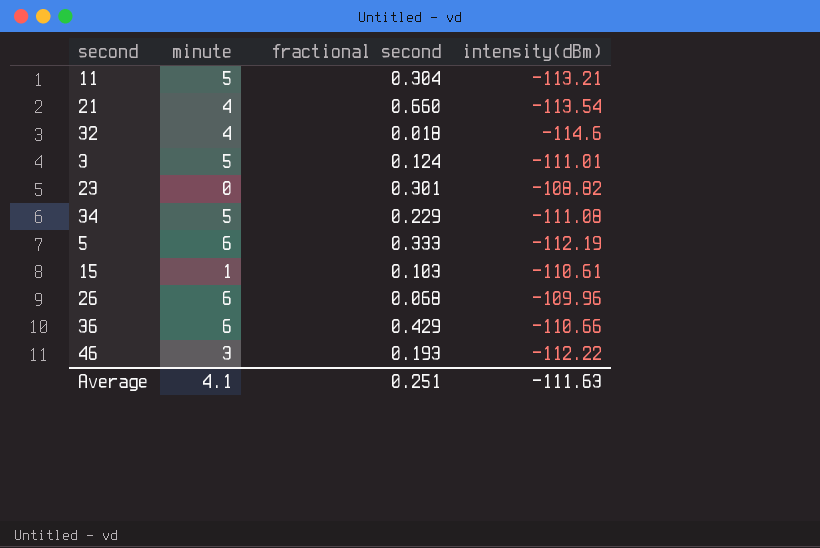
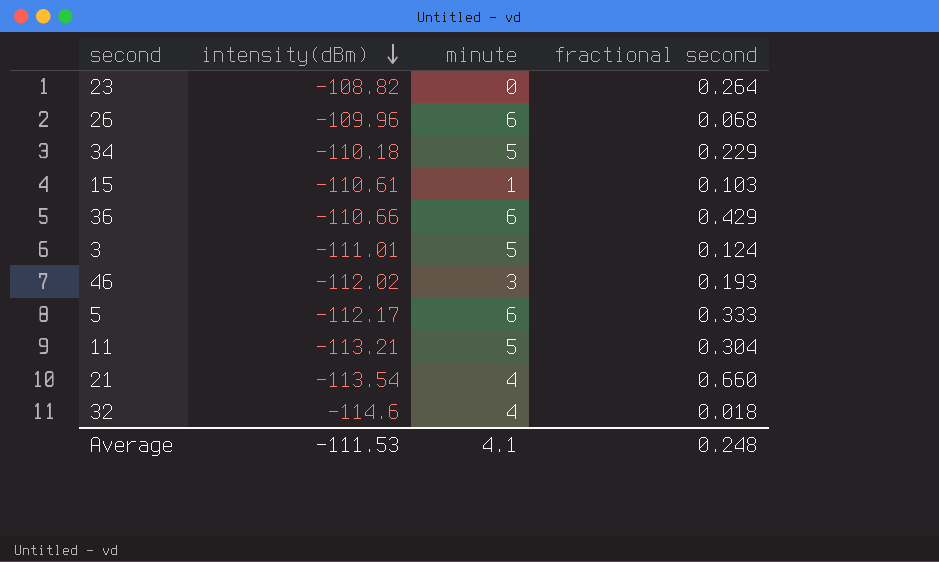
row order: none -> intensity(dBm) descending
column intensity(dBm) | position: 4 -> 2
23 | fractional second: 0.301 -> 0.264
34 | intensity(dBm): -111.08 -> -110.18
46 | intensity(dBm): -112.22 -> -112.02
5 | intensity(dBm): -112.19 -> -112.17
Average | intensity(dBm): -111.63 -> -111.53
Average | fractional second: 0.251 -> 0.248

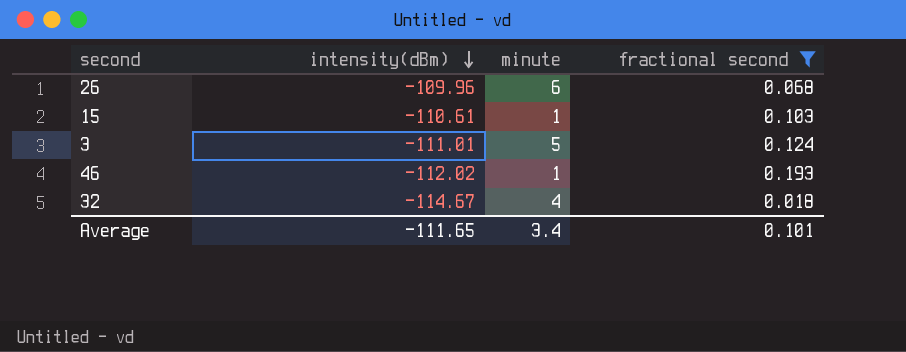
filter: none -> fractional second <= 0.193
46 | minute: 3 -> 1
32 | intensity(dBm): -114.6 -> -114.67
Average | intensity(dBm): -111.53 -> -111.65
Average | minute: 4.1 -> 3.4
Average | fractional second: 0.248 -> 0.101

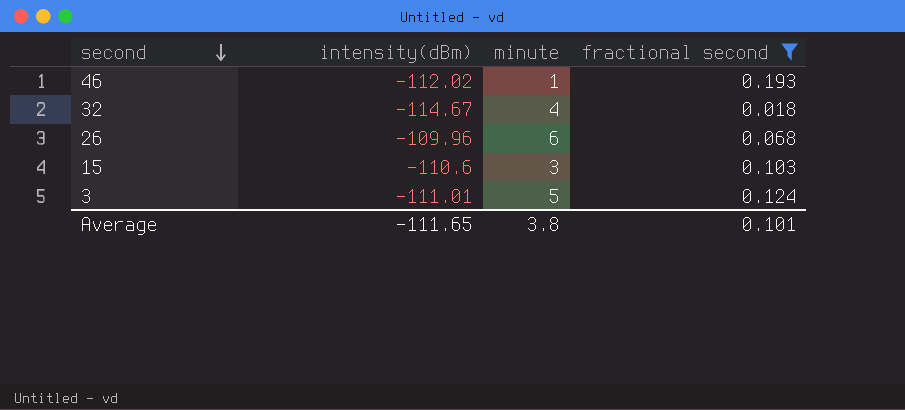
row order: intensity(dBm) descending -> second descending
15 | intensity(dBm): -110.61 -> -110.6
15 | minute: 1 -> 3
Average | minute: 3.4 -> 3.8

